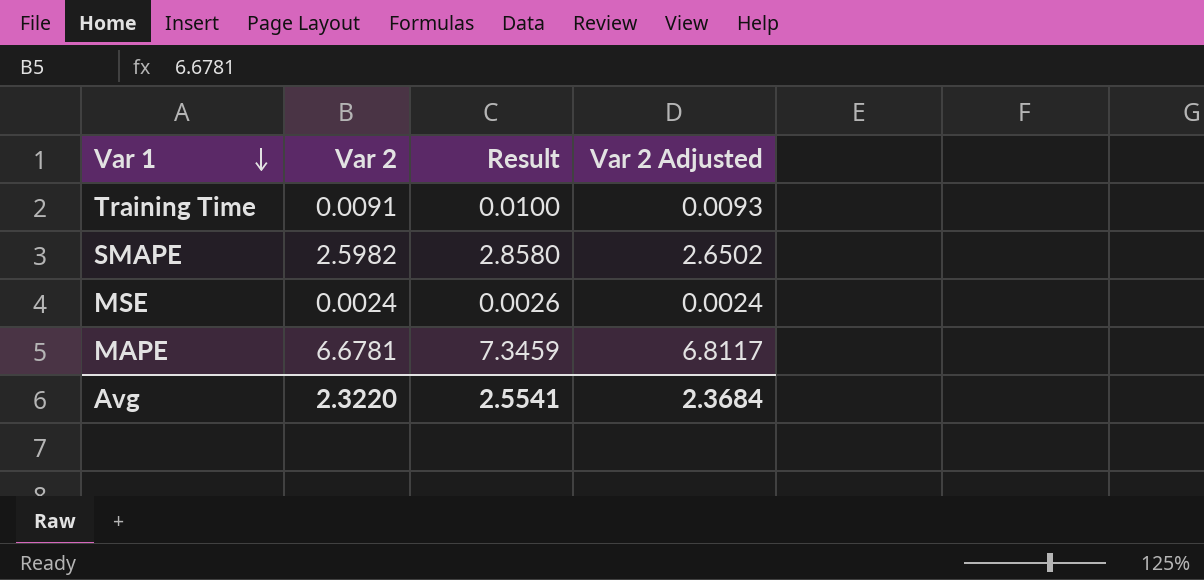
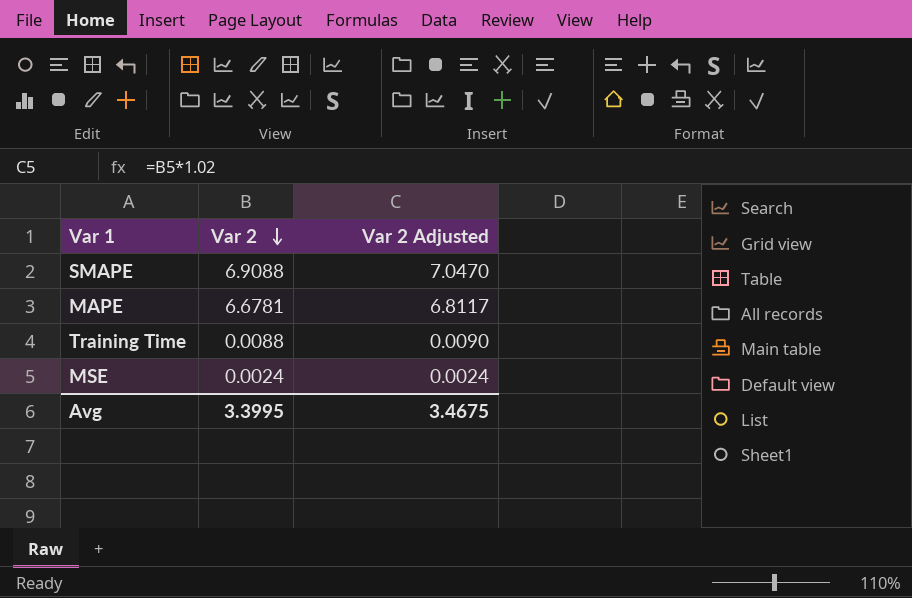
row order: Var 1 descending -> Var 2 descending
column Result | formula: [Var 2] * 1.1 -> none
SMAPE | Var 2: 2.5982 -> 6.9088
SMAPE | Var 2 Adjusted: 2.6502 -> 7.0470
Training Time | Var 2: 0.0091 -> 0.0088
Training Time | Var 2 Adjusted: 0.0093 -> 0.0090
Avg | Var 2: 2.3220 -> 3.3995
Avg | Var 2 Adjusted: 2.3684 -> 3.4675

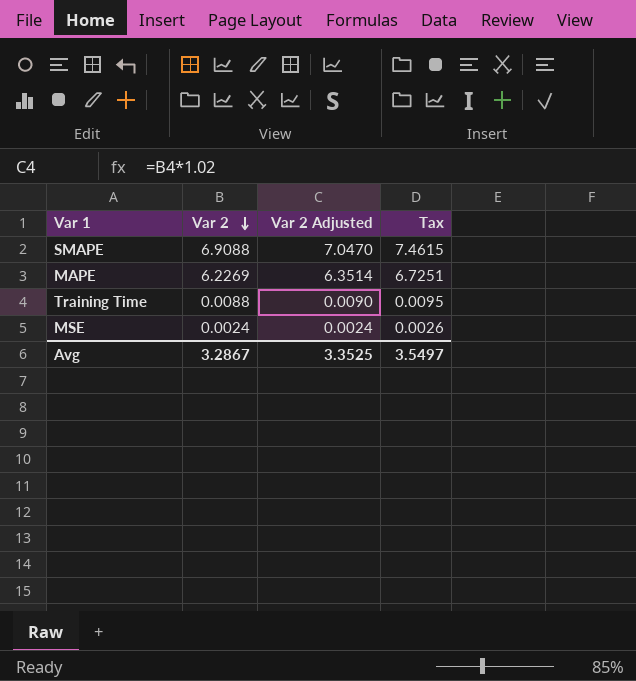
column Tax | formula: none -> [Var 2] * 1.08
MAPE | Var 2: 6.6781 -> 6.2269
MAPE | Var 2 Adjusted: 6.8117 -> 6.3514
Avg | Var 2: 3.3995 -> 3.2867
Avg | Var 2 Adjusted: 3.4675 -> 3.3525

